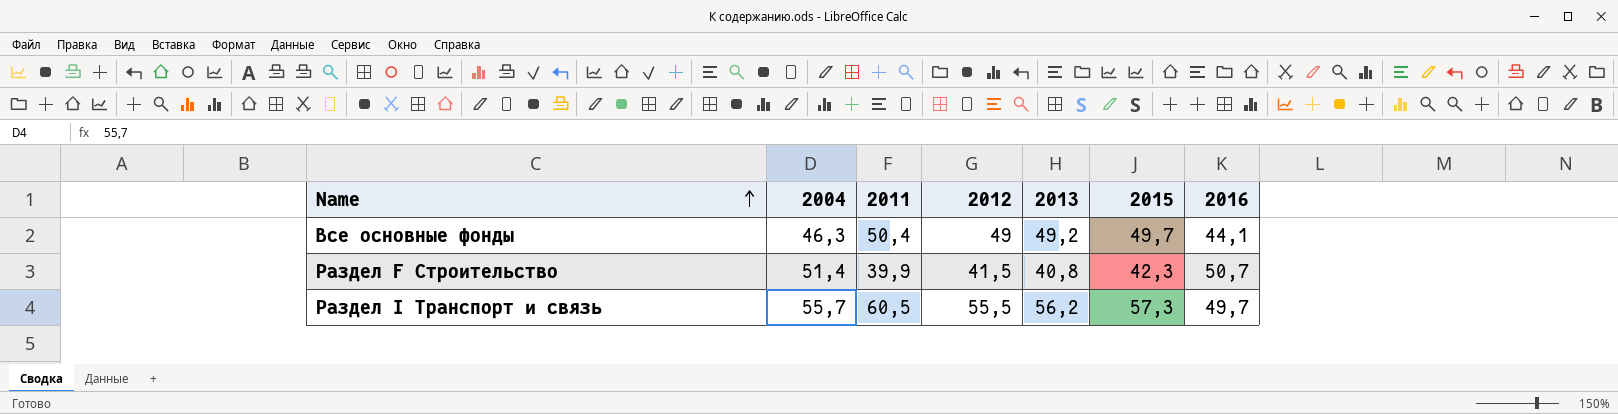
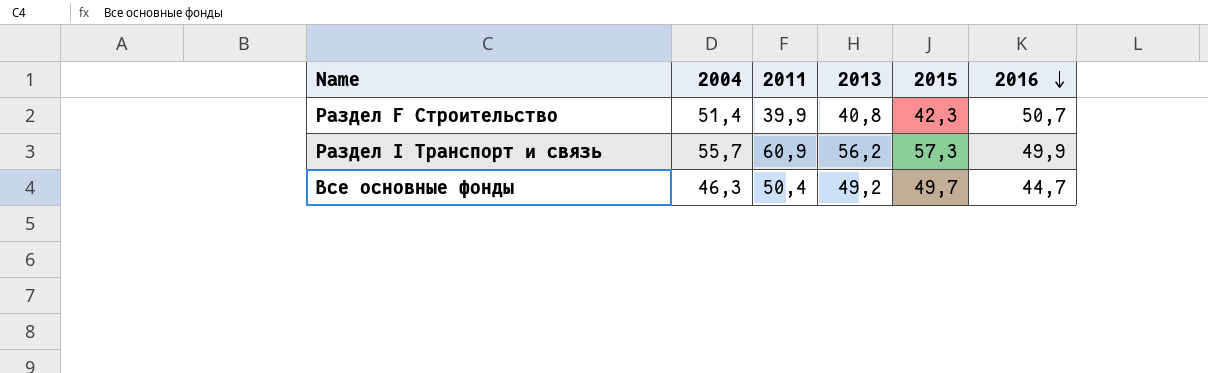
row order: Name ascending -> 2016 descending
column 2012 | position: 4 -> none
Раздел I Транспорт и связь | 2011: 60,5 -> 60,9
Раздел I Транспорт и связь | 2016: 49,7 -> 49,9
Все основные фонды | 2016: 44,1 -> 44,7

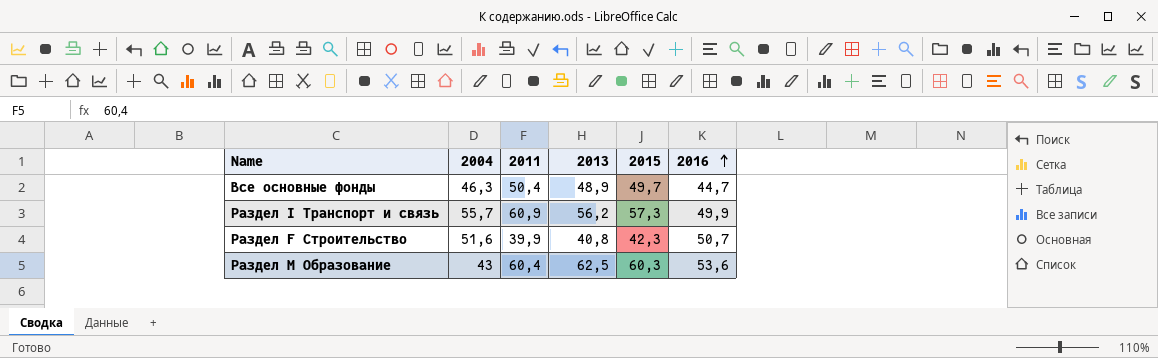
row order: 2016 descending -> 2016 ascending
Все основные фонды | 2013: 49,2 -> 48,9
Раздел F Строительство | 2004: 51,4 -> 51,6
row Раздел M Образование: none -> 43 | 60,4 | 62,5 | 60,3 | 53,6

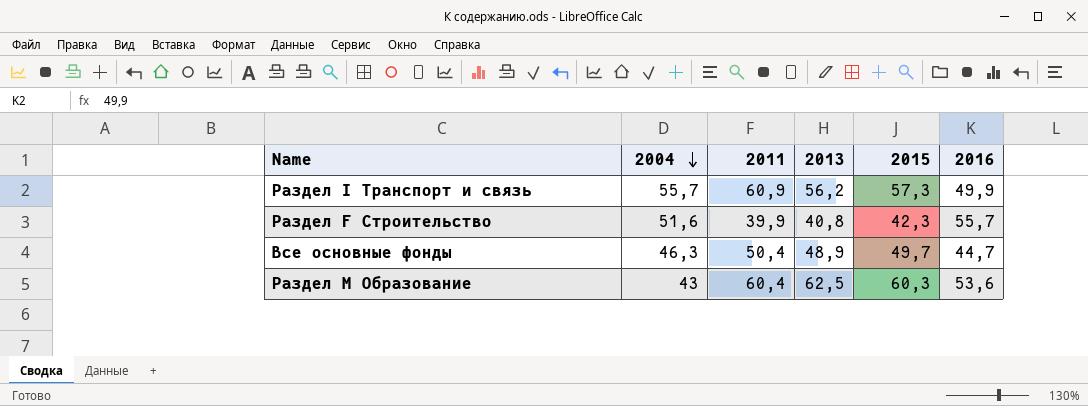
row order: 2016 ascending -> 2004 descending
Раздел F Строительство | 2016: 50,7 -> 55,7

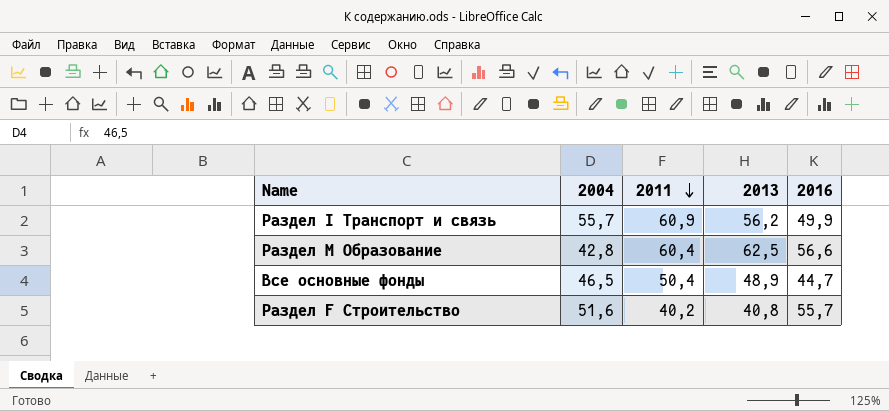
row order: 2004 descending -> 2011 descending
column 2015 | position: 5 -> none
Раздел M Образование | 2004: 43 -> 42,8
Раздел M Образование | 2016: 53,6 -> 56,6
Все основные фонды | 2004: 46,3 -> 46,5
Раздел F Строительство | 2011: 39,9 -> 40,2

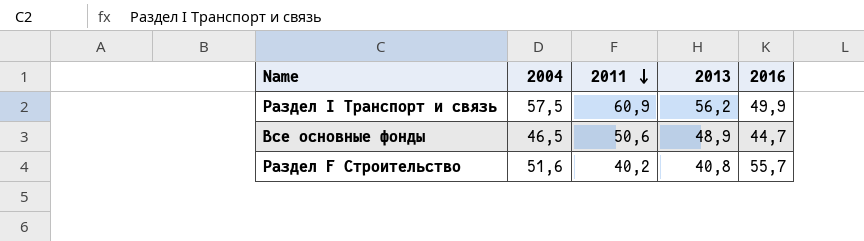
row Раздел M Образование: 42,8 | 60,4 | 62,5 | 56,6 -> none
Раздел I Транспорт и связь | 2004: 55,7 -> 57,5
Все основные фонды | 2011: 50,4 -> 50,6

